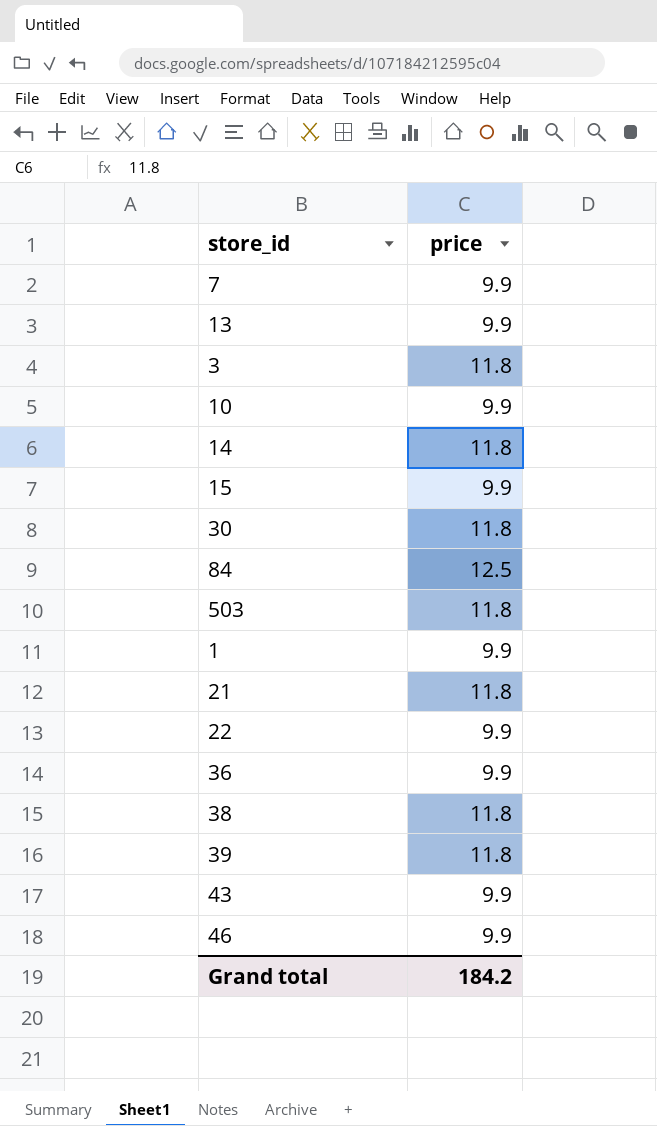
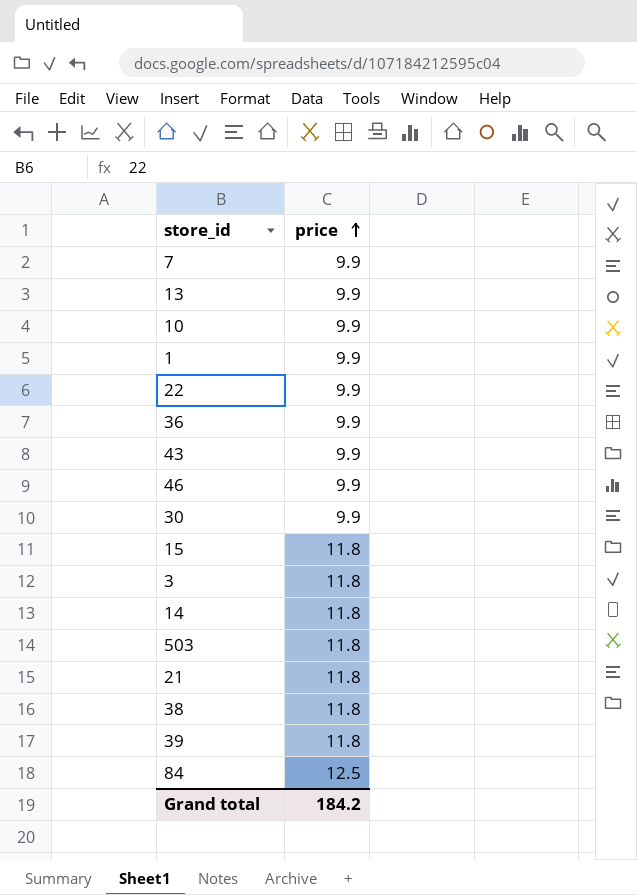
row order: none -> price ascending
30 | price: 11.8 -> 9.9
15 | price: 9.9 -> 11.8

